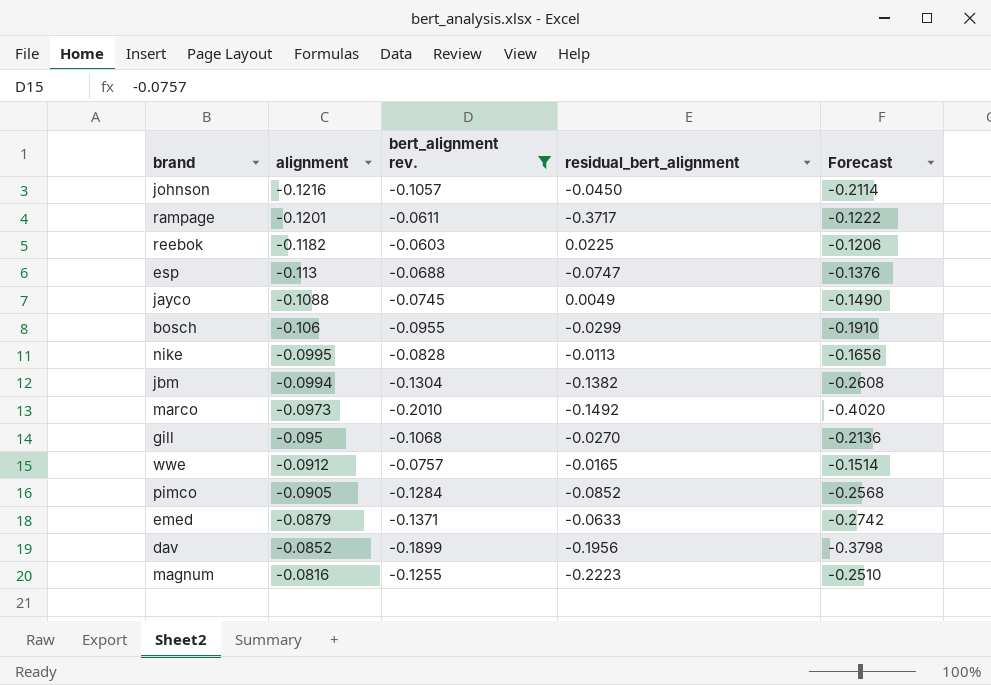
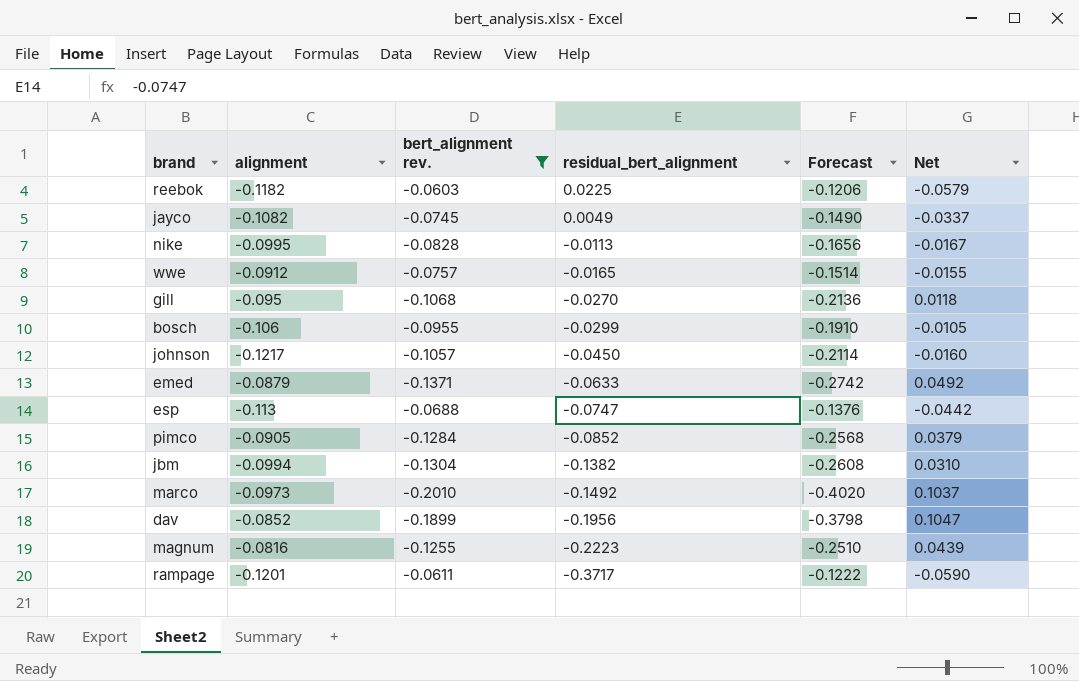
row order: alignment ascending -> residual_bert_alignment descending
column Net | formula: none -> [alignment] - [bert_alignment rev.]
jayco | alignment: -0.1088 -> -0.1082
johnson | alignment: -0.1216 -> -0.1217

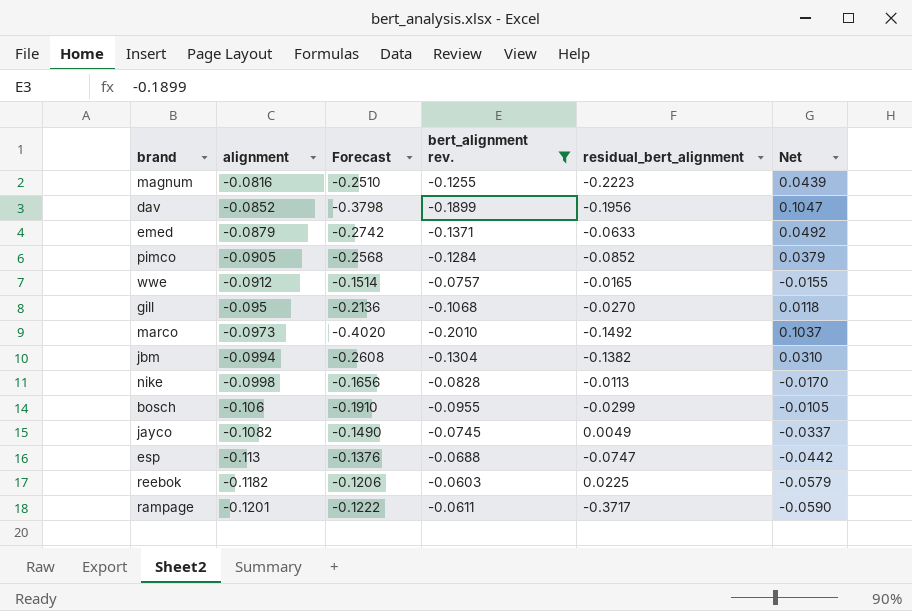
row order: residual_bert_alignment descending -> alignment descending
column Forecast | position: 5 -> 3
row johnson: -0.1217 | -0.1057 | -0.0450 | -0.2114 | -0.0160 -> none
nike | alignment: -0.0995 -> -0.0998
nike | Net: -0.0167 -> -0.0170

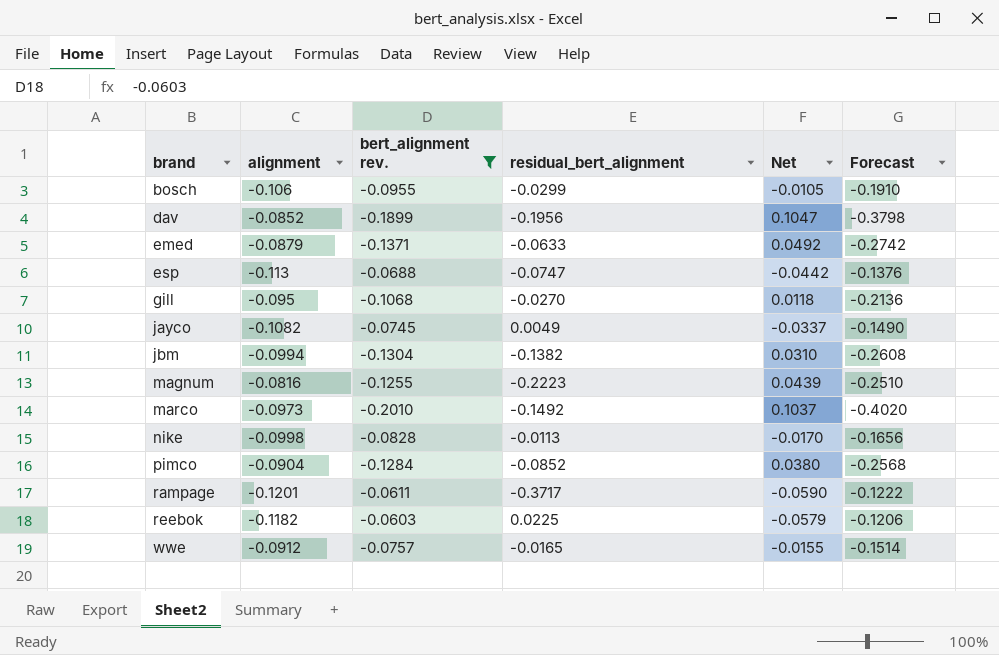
row order: alignment descending -> brand ascending
column Forecast | position: 3 -> 6
pimco | alignment: -0.0905 -> -0.0904
pimco | Net: 0.0379 -> 0.0380

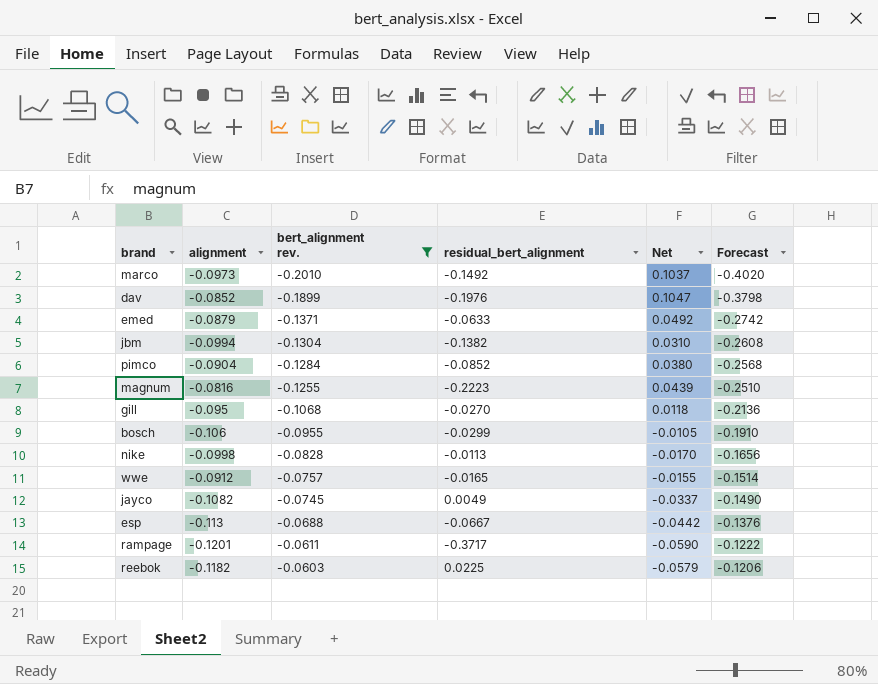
row order: brand ascending -> bert_alignment rev. ascending
dav | residual_bert_alignment: -0.1956 -> -0.1976
esp | residual_bert_alignment: -0.0747 -> -0.0667

